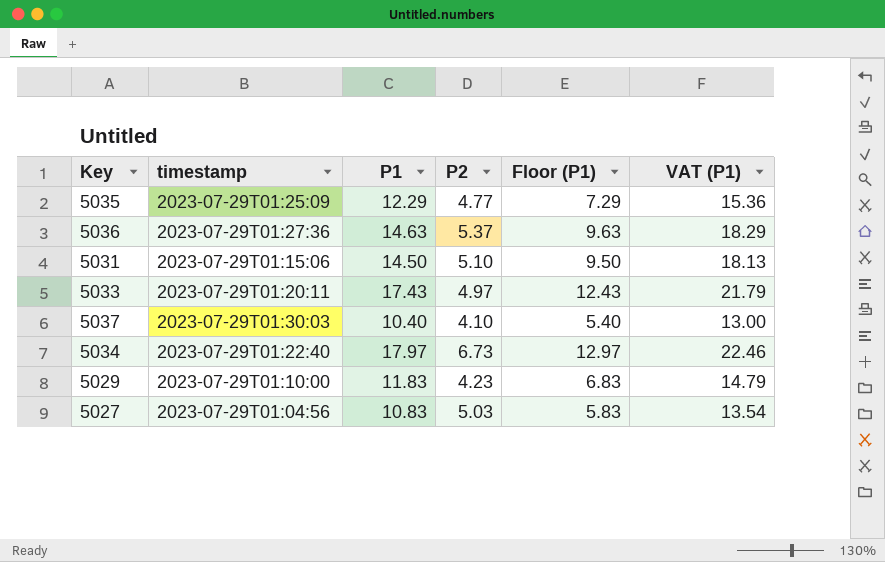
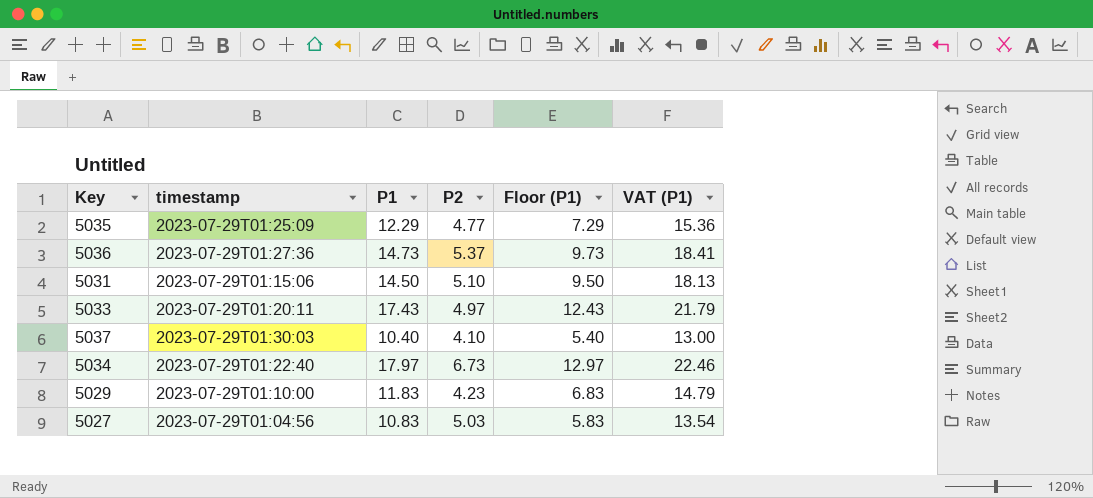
5036 | P1: 14.63 -> 14.73
5036 | Floor (P1): 9.63 -> 9.73
5036 | VAT (P1): 18.29 -> 18.41

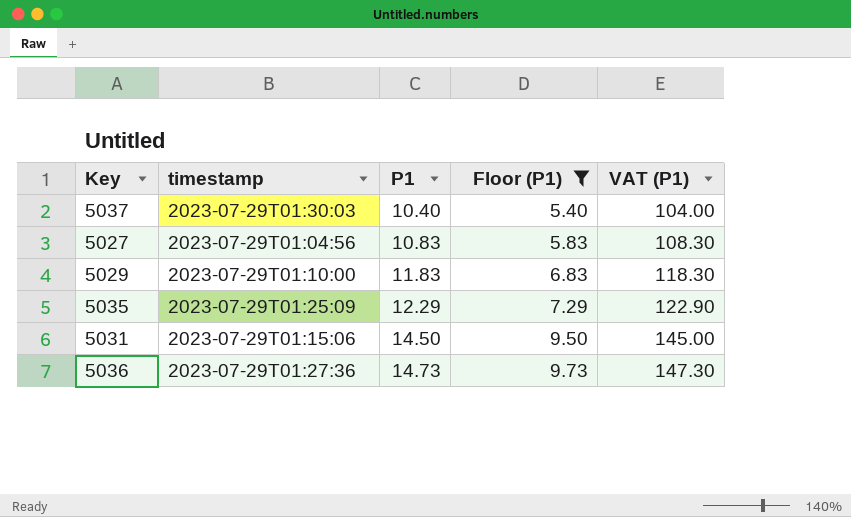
filter: none -> Floor (P1) <= 9.73
row order: none -> P1 ascending
column P2 | position: 4 -> none
column VAT (P1) | formula: [P1] * 1.25 -> [P1] * 10

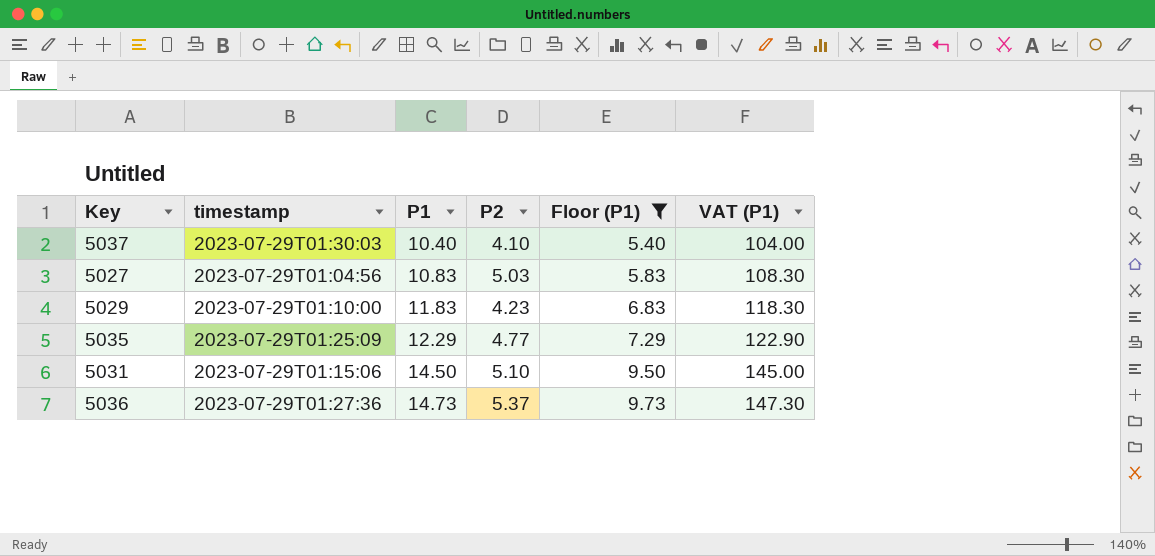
column P2 | position: none -> 4

